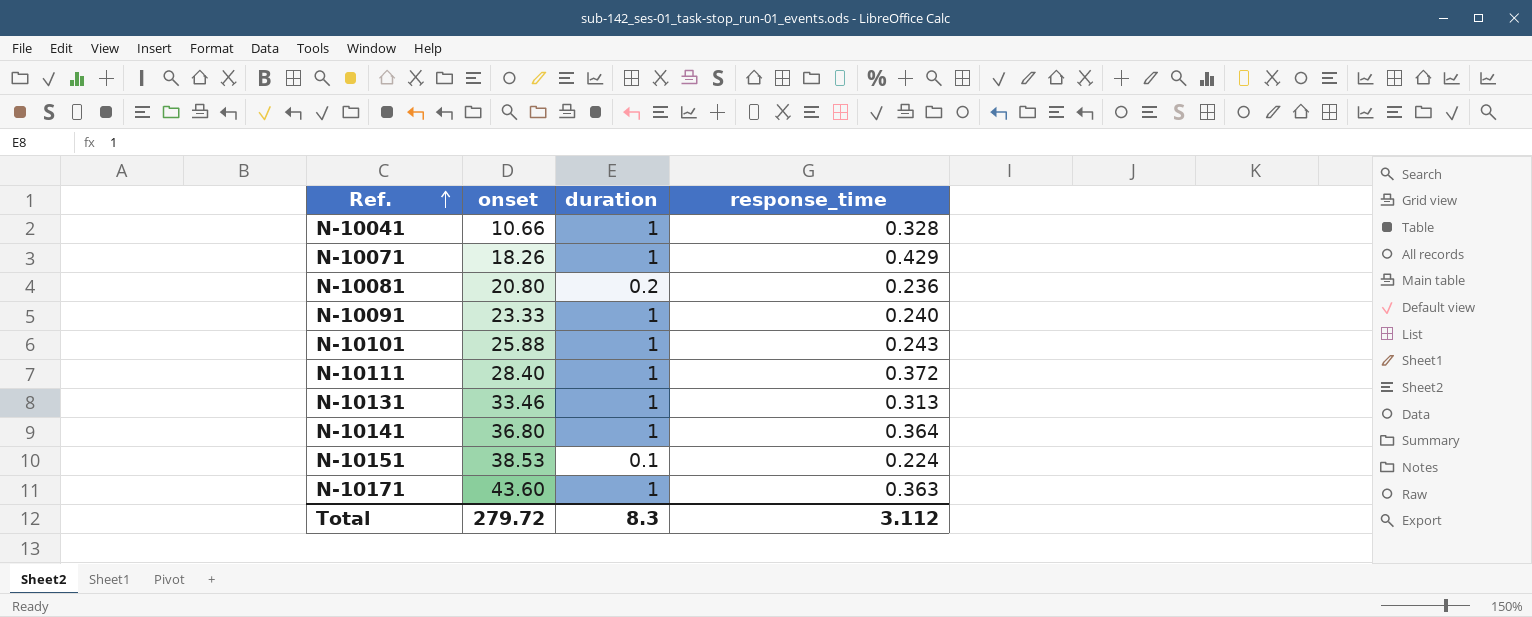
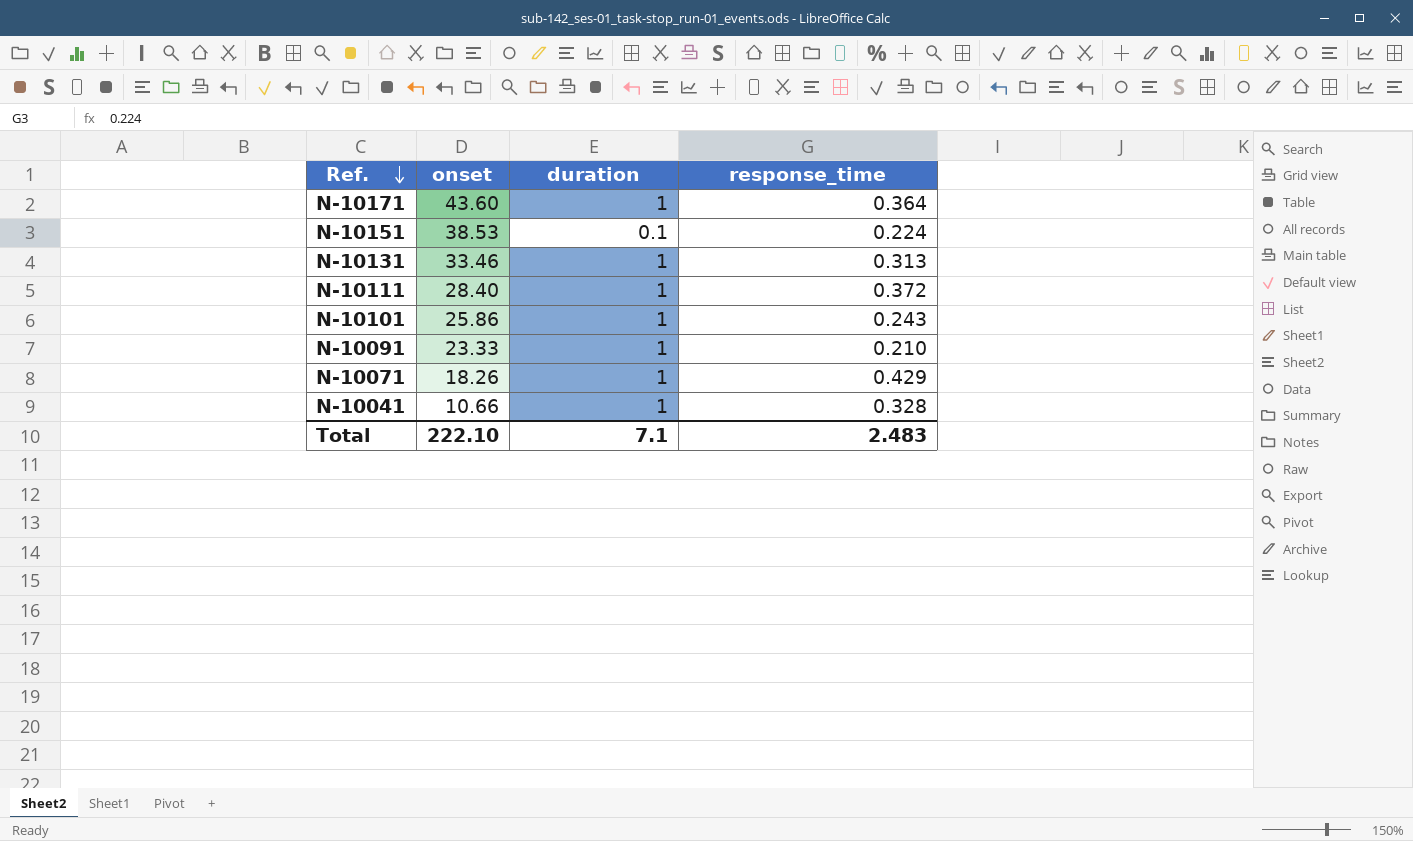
row order: Ref. ascending -> Ref. descending
row N-10081: 20.80 | 0.2 | 0.236 -> none
row N-10141: 36.80 | 1 | 0.364 -> none
N-10171 | response_time: 0.363 -> 0.364
N-10101 | onset: 25.88 -> 25.86
N-10091 | response_time: 0.240 -> 0.210
Total | onset: 279.72 -> 222.10
Total | duration: 8.3 -> 7.1
Total | response_time: 3.112 -> 2.483

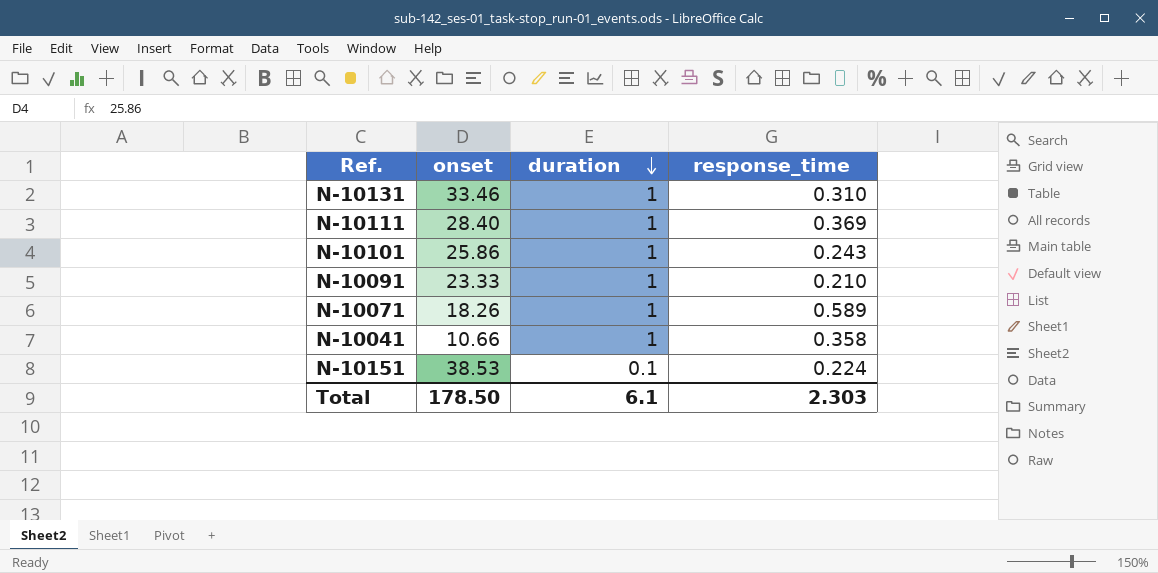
row order: Ref. descending -> duration descending
row N-10171: 43.60 | 1 | 0.364 -> none
N-10131 | response_time: 0.313 -> 0.310
N-10111 | response_time: 0.372 -> 0.369
N-10071 | response_time: 0.429 -> 0.589
N-10041 | response_time: 0.328 -> 0.358
Total | onset: 222.10 -> 178.50
Total | duration: 7.1 -> 6.1
Total | response_time: 2.483 -> 2.303

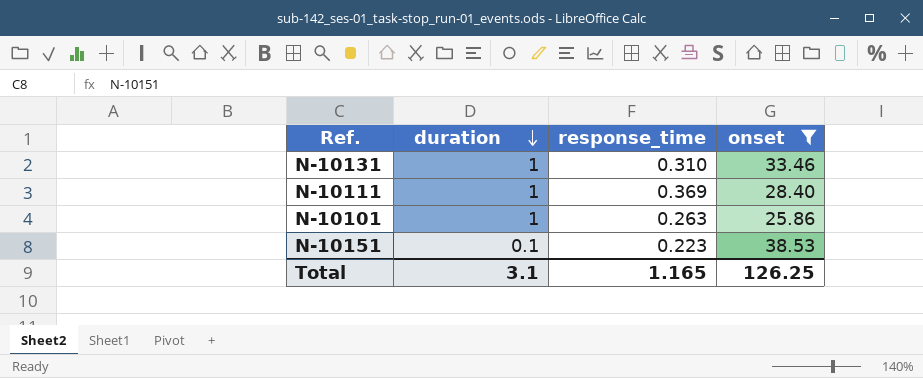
filter: none -> onset >= 25.86
column onset | position: 2 -> 4
N-10101 | response_time: 0.243 -> 0.263
N-10151 | response_time: 0.224 -> 0.223
Total | duration: 6.1 -> 3.1
Total | response_time: 2.303 -> 1.165
Total | onset: 178.50 -> 126.25

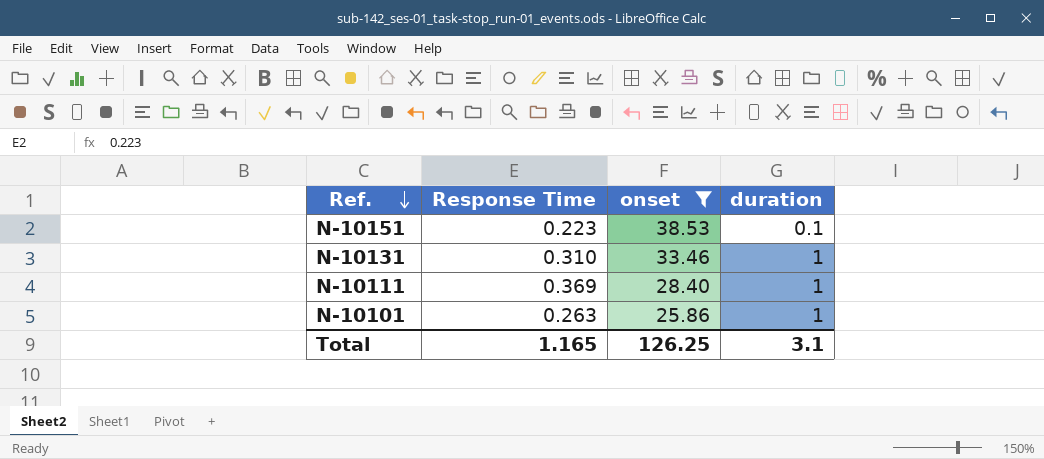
row order: duration descending -> Ref. descending
column name: response_time -> Response Time
column duration | position: 2 -> 4

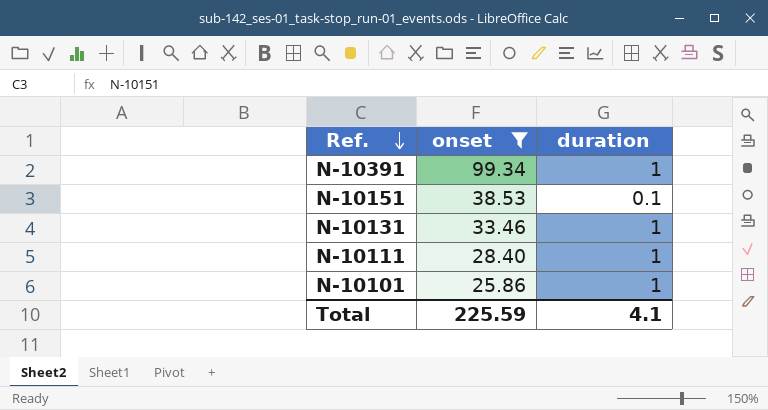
column Response Time | position: 2 -> none
row N-10391: none -> 99.34 | 1
Total | onset: 126.25 -> 225.59
Total | duration: 3.1 -> 4.1

